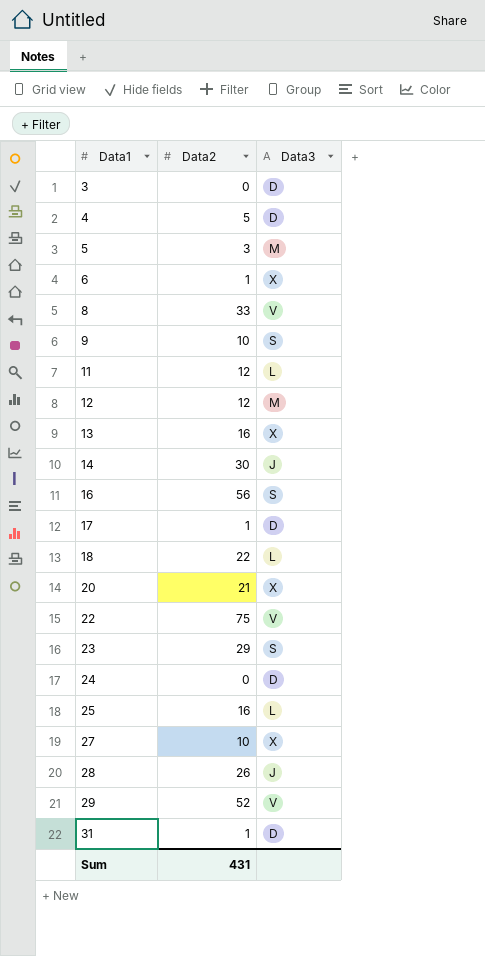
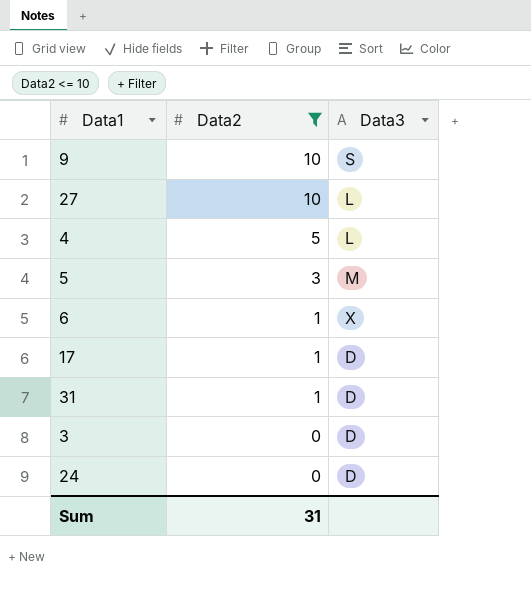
filter: none -> Data2 <= 10
row order: Data1 ascending -> Data2 descending
27 | Data3: X -> L
4 | Data3: D -> L
Sum | Data2: 431 -> 31

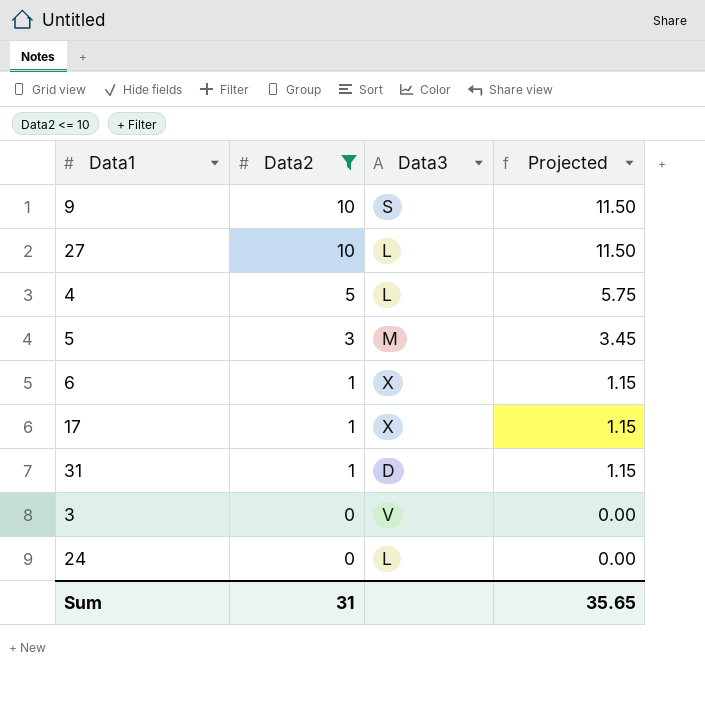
column Projected | formula: none -> [Data2] * 1.15
17 | Data3: D -> X
3 | Data3: D -> V
24 | Data3: D -> L

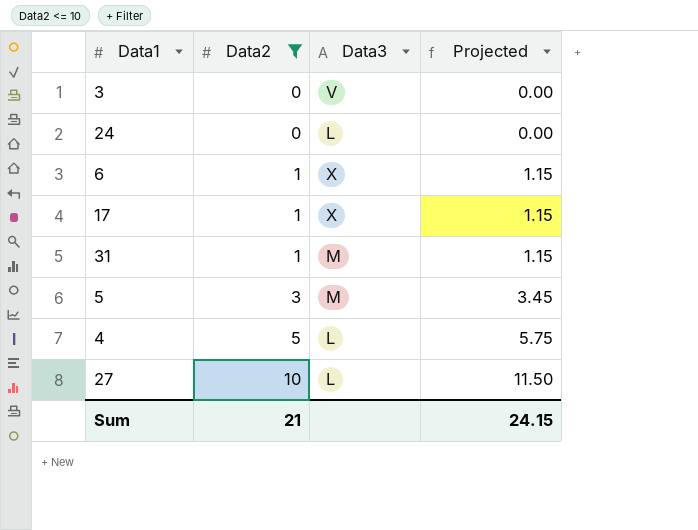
row order: Data2 descending -> Data2 ascending
row 9: 10 | S | 11.50 -> none
31 | Data3: D -> M
Sum | Data2: 31 -> 21
Sum | Projected: 35.65 -> 24.15

